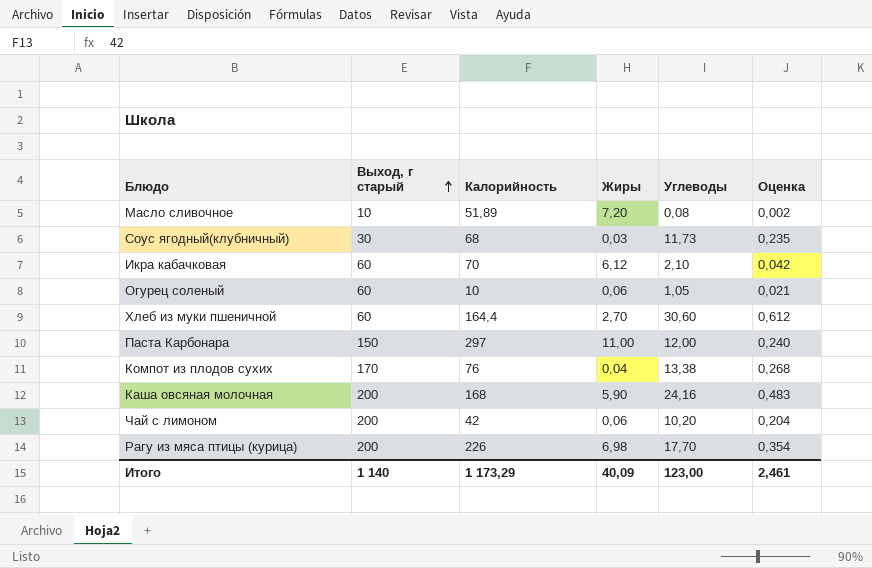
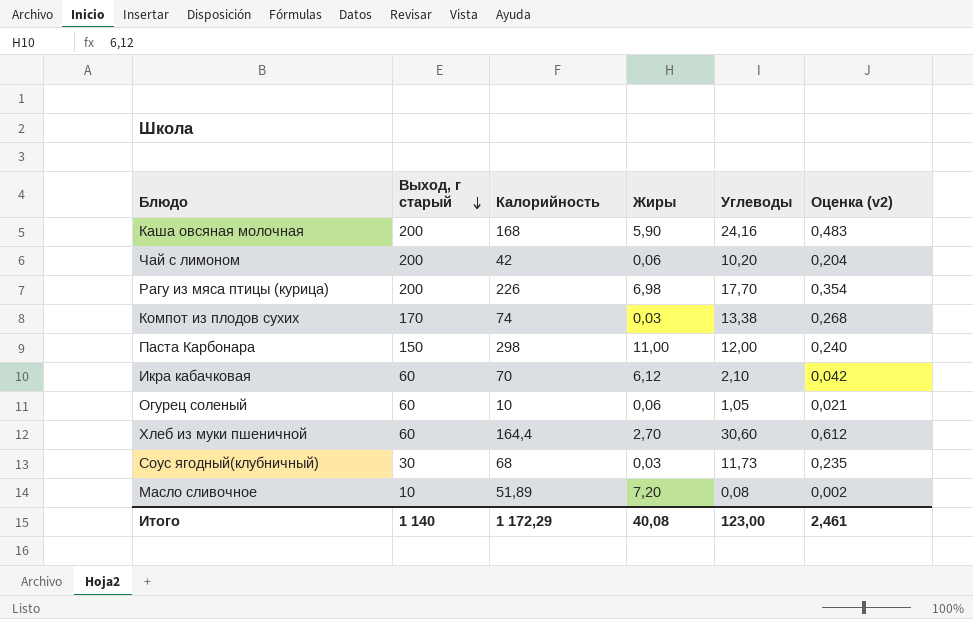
row order: Выход, г старый ascending -> Выход, г старый descending
column name: Оценка -> Оценка (v2)
Компот из плодов сухих | Калорийность: 76 -> 74
Компот из плодов сухих | Жиры: 0,04 -> 0,03
Паста Карбонара | Калорийность: 297 -> 298
Итого | Калорийность: 1 173,29 -> 1 172,29
Итого | Жиры: 40,09 -> 40,08

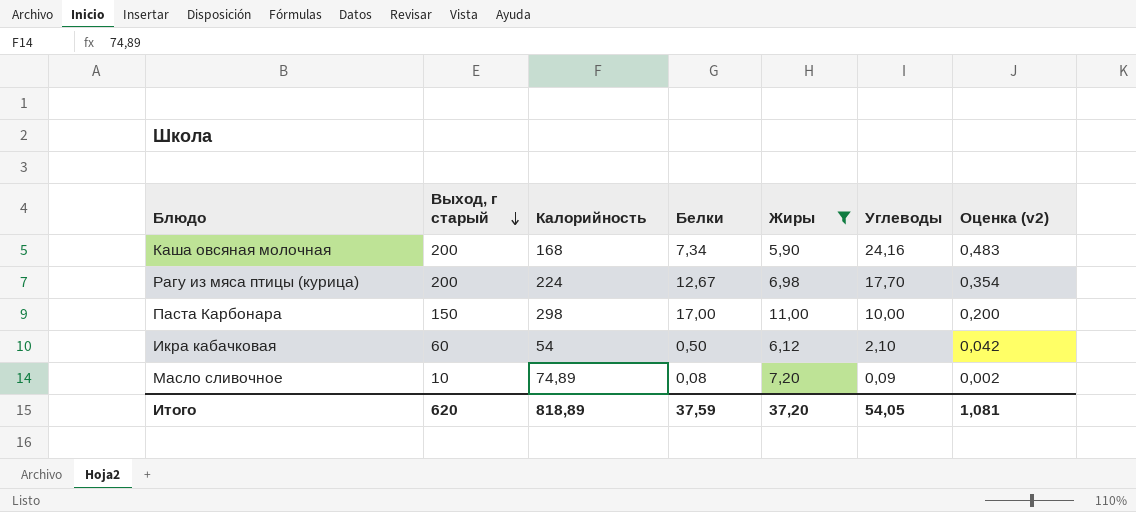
filter: none -> Жиры >= 5,90
column Белки | position: none -> 4
Рагу из мяса птицы (курица) | Калорийность: 226 -> 224
Паста Карбонара | Углеводы: 12,00 -> 10,00
Паста Карбонара | Оценка (v2): 0,240 -> 0,200
Икра кабачковая | Калорийность: 70 -> 54
Масло сливочное | Калорийность: 51,89 -> 74,89
Масло сливочное | Углеводы: 0,08 -> 0,09
Итого | Выход, г старый: 1 140 -> 620
Итого | Калорийность: 1 172,29 -> 818,89
Итого | Жиры: 40,08 -> 37,20
Итого | Углеводы: 123,00 -> 54,05
Итого | Оценка (v2): 2,461 -> 1,081

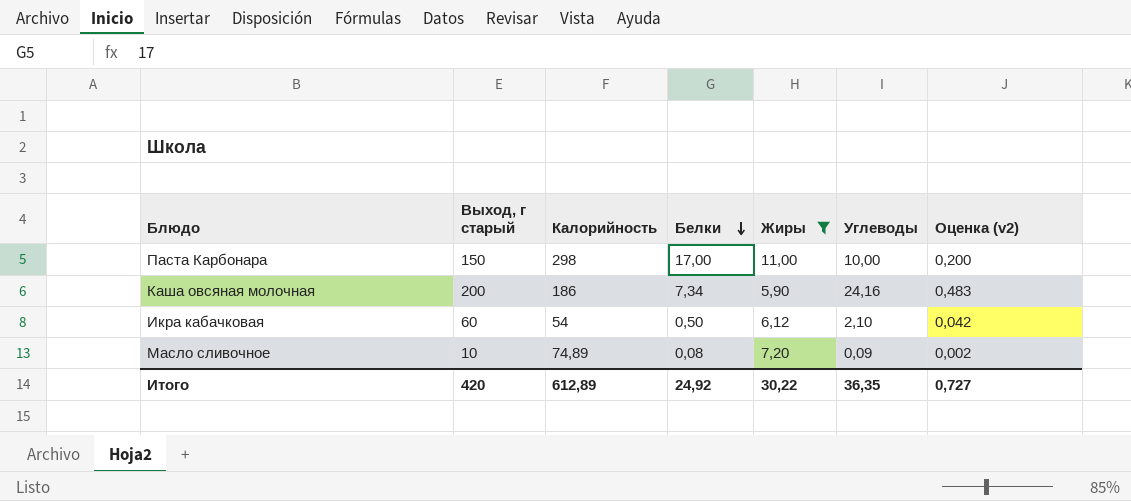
row order: Выход, г старый descending -> Белки descending
row Рагу из мяса птицы (курица): 200 | 224 | 12,67 | 6,98 | 17,70 | 0,354 -> none
Каша овсяная молочная | Калорийность: 168 -> 186
Итого | Выход, г старый: 620 -> 420
Итого | Калорийность: 818,89 -> 612,89
Итого | Белки: 37,59 -> 24,92
Итого | Жиры: 37,20 -> 30,22
Итого | Углеводы: 54,05 -> 36,35
Итого | Оценка (v2): 1,081 -> 0,727

